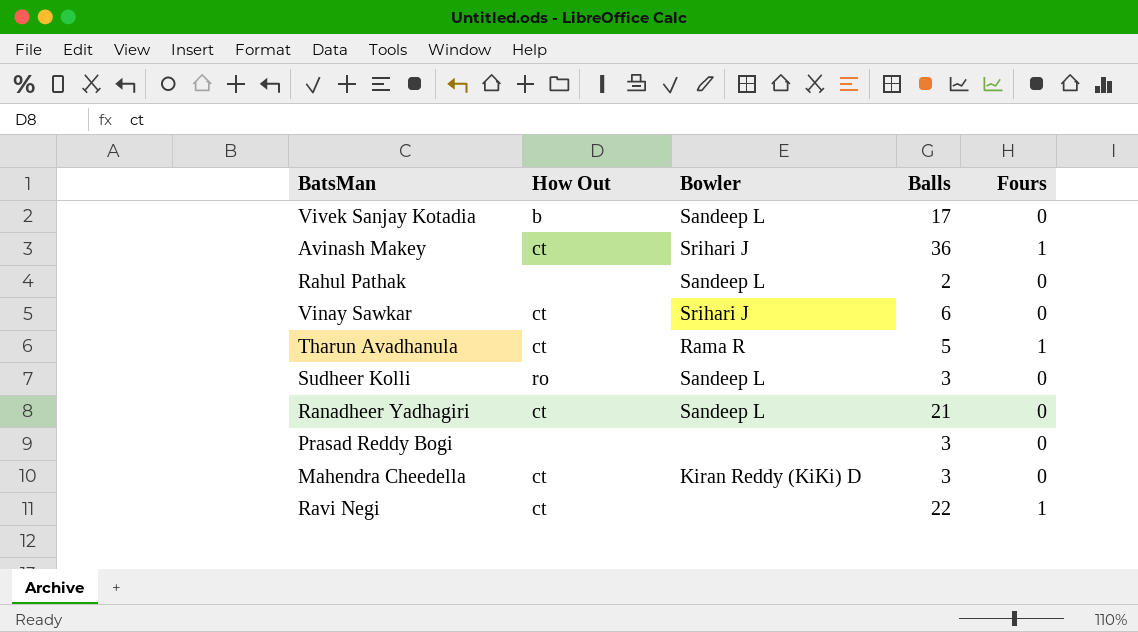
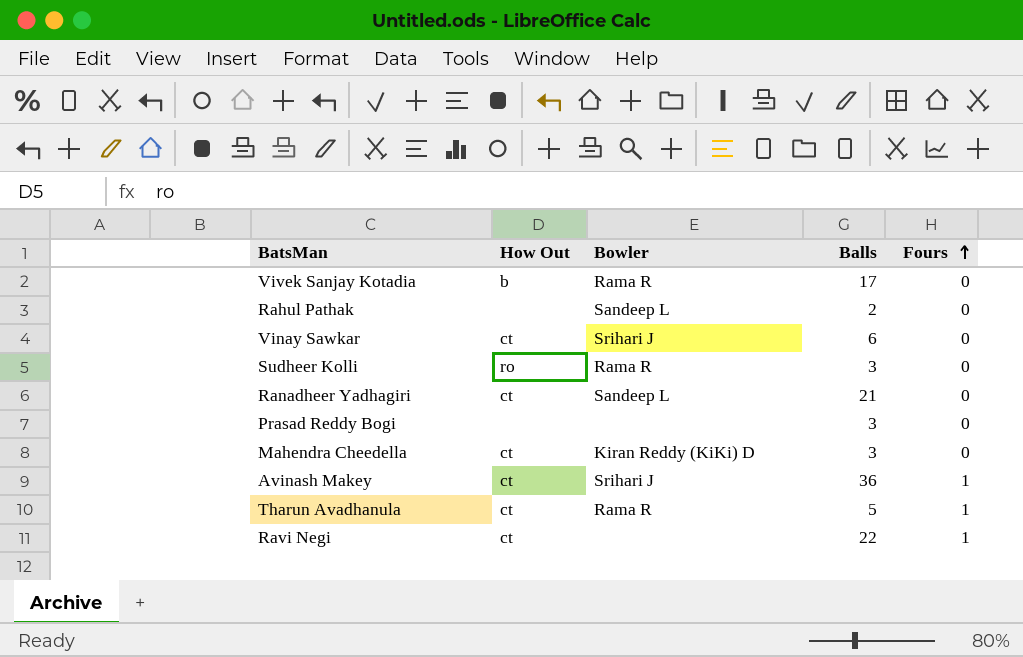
row order: none -> Fours ascending
Vivek Sanjay Kotadia | Bowler: Sandeep L -> Rama R
Sudheer Kolli | Bowler: Sandeep L -> Rama R

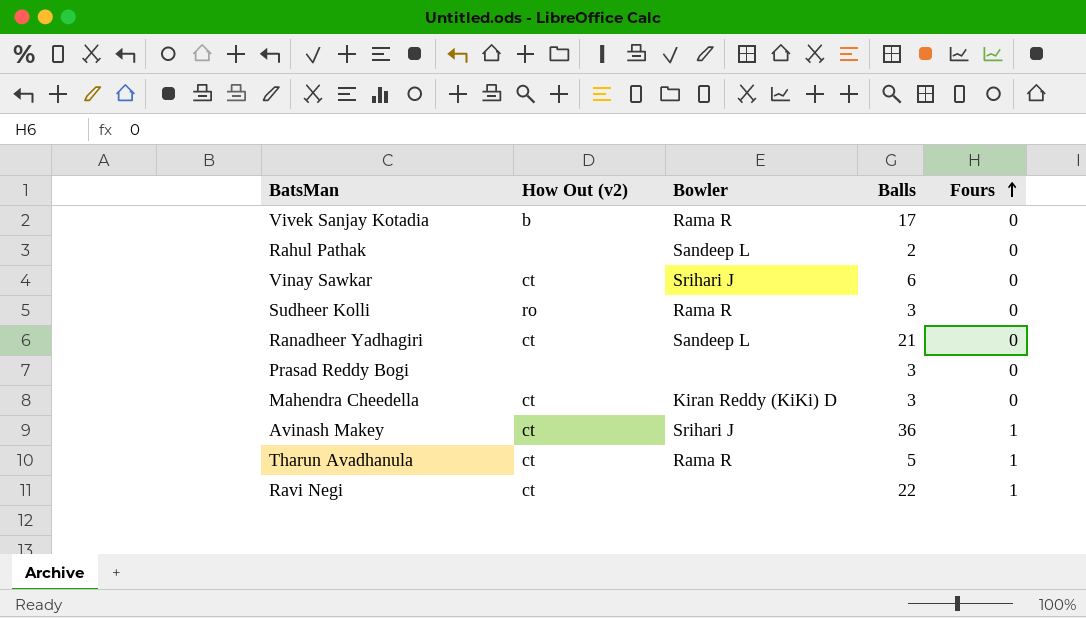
column name: How Out -> How Out (v2)

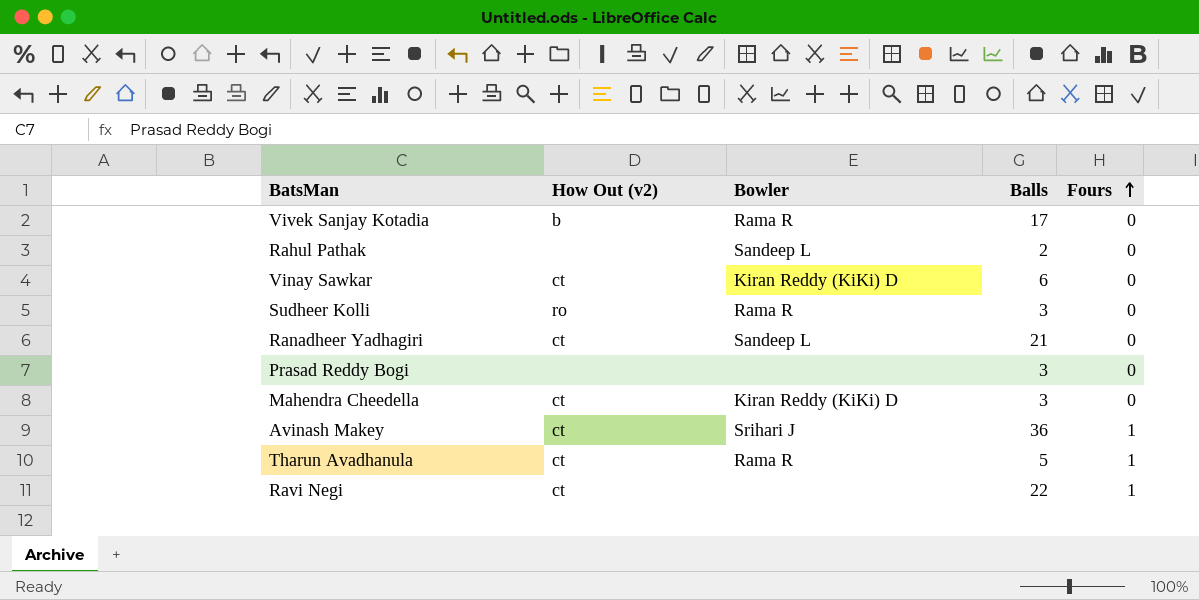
Vinay Sawkar | Bowler: Srihari J -> Kiran Reddy (KiKi) D

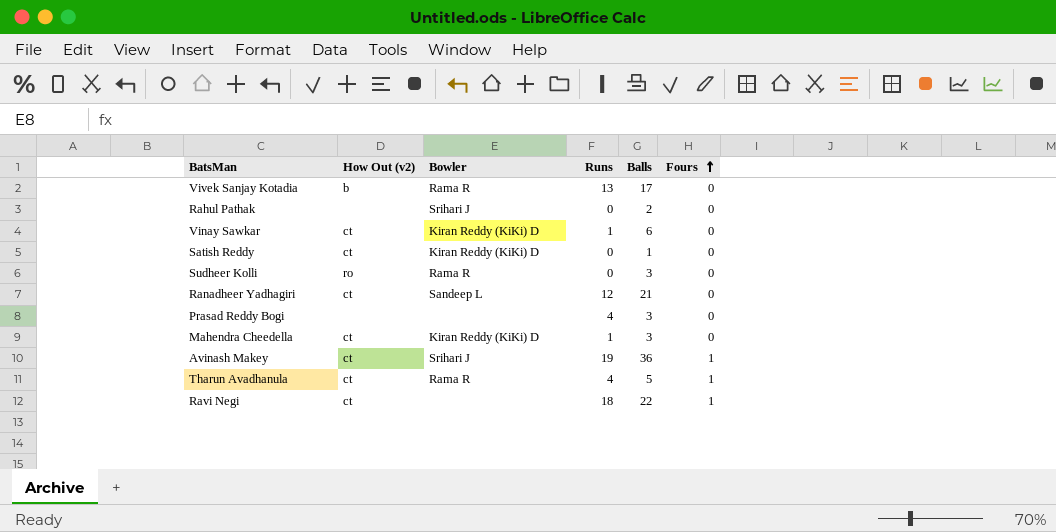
column Runs | position: none -> 4
Rahul Pathak | Bowler: Sandeep L -> Srihari J
row Satish Reddy: none -> ct | Kiran Reddy (KiKi) D | 0 | 1 | 0

